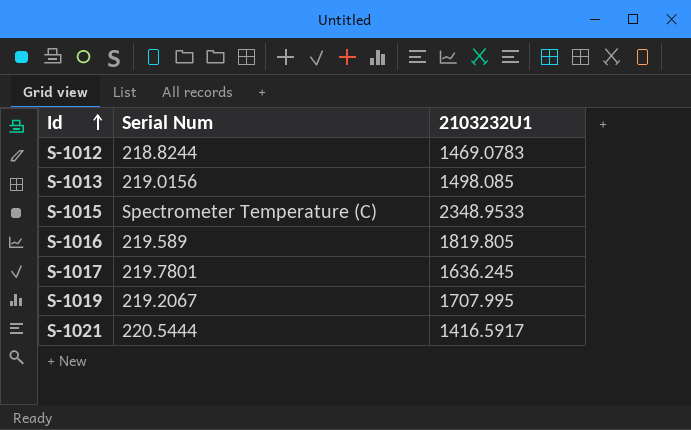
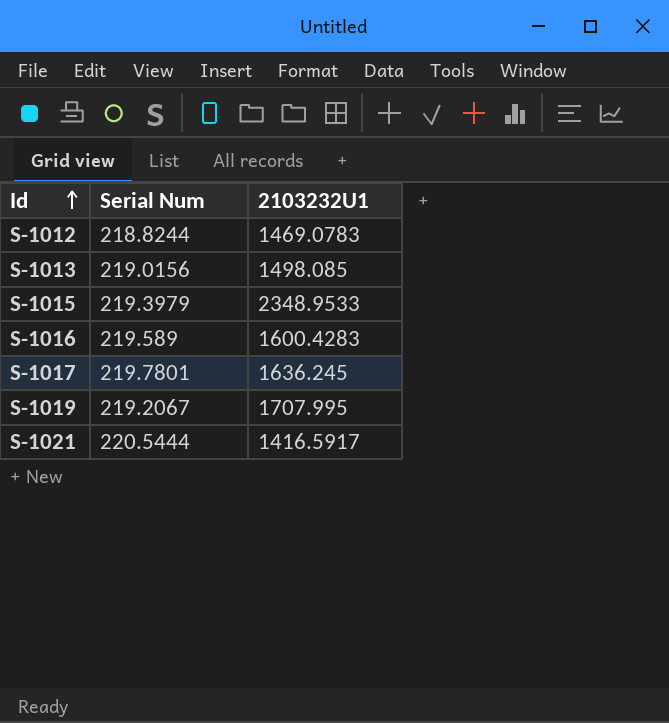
S-1015 | Serial Num: Spectrometer Temperature (C) -> 219.3979
S-1016 | 2103232U1: 1819.805 -> 1600.4283

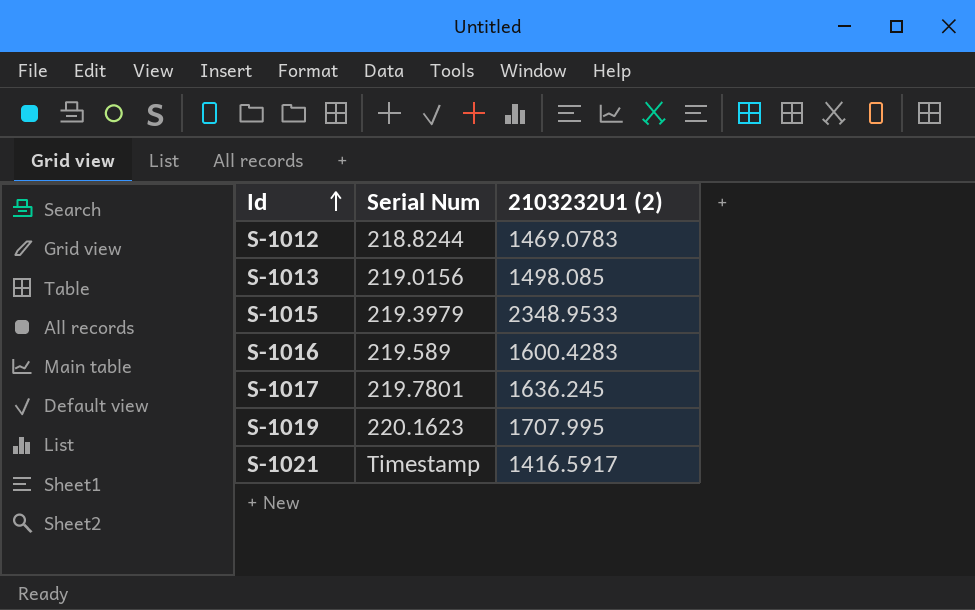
column name: 2103232U1 -> 2103232U1 (2)
S-1019 | Serial Num: 219.2067 -> 220.1623
S-1021 | Serial Num: 220.5444 -> Timestamp

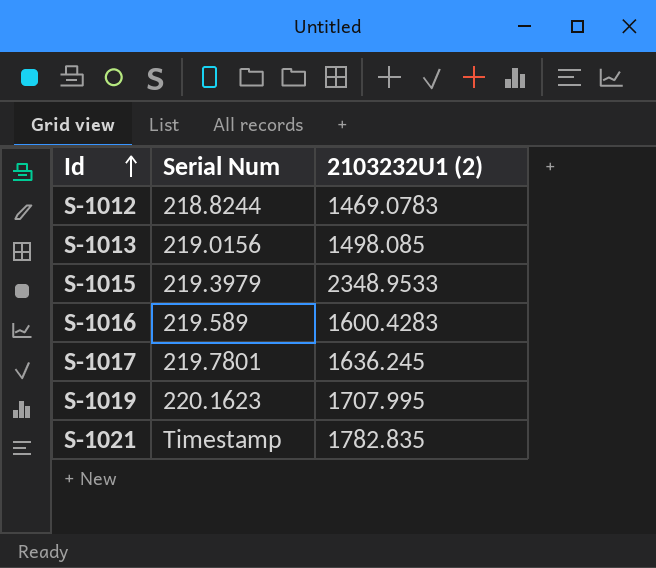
S-1021 | 2103232U1 (2): 1416.5917 -> 1782.835

